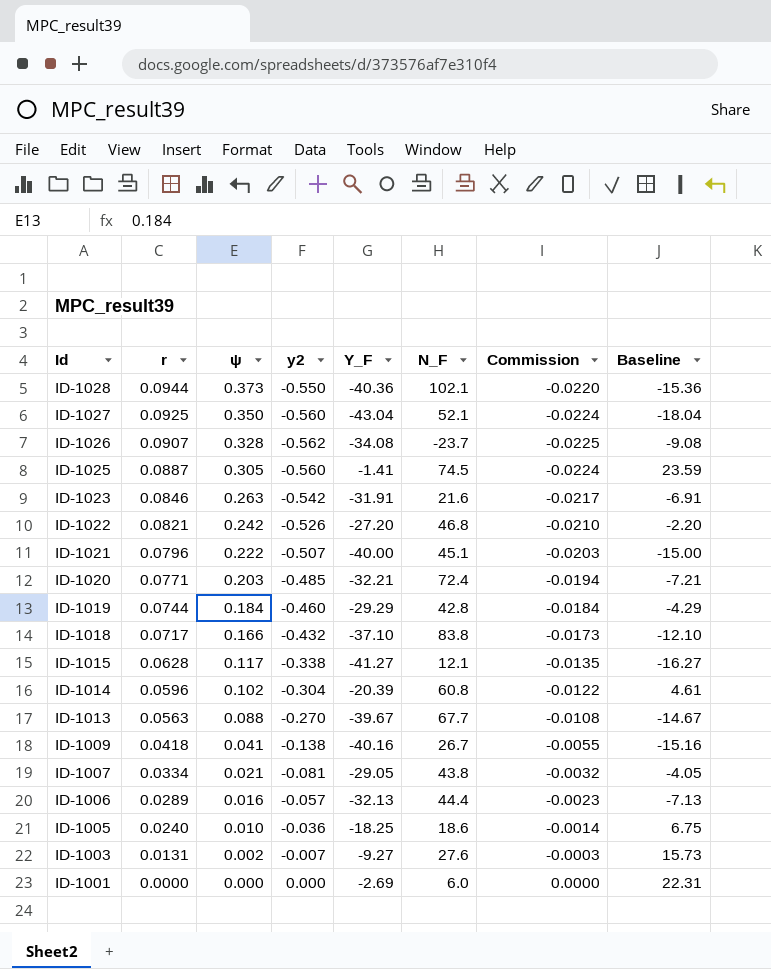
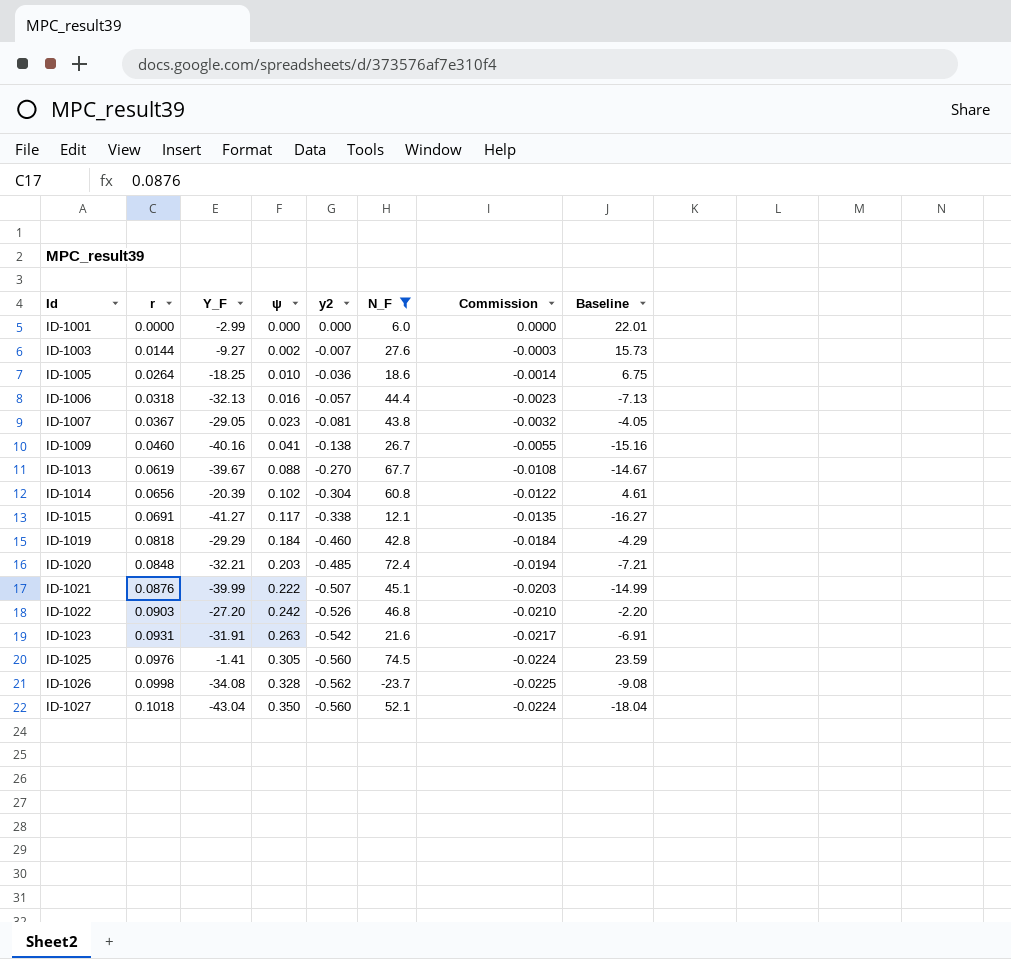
filter: none -> N_F <= 74.5
row order: Id descending -> Id ascending
column Y_F | position: 5 -> 3
ID-1001 | Y_F: -2.69 -> -2.99
ID-1001 | Baseline: 22.31 -> 22.01
ID-1003 | r: 0.0131 -> 0.0144
ID-1005 | r: 0.0240 -> 0.0264
ID-1006 | r: 0.0289 -> 0.0318
ID-1007 | r: 0.0334 -> 0.0367
ID-1007 | ψ: 0.021 -> 0.023
ID-1009 | r: 0.0418 -> 0.0460
ID-1013 | r: 0.0563 -> 0.0619
ID-1014 | r: 0.0596 -> 0.0656
ID-1015 | r: 0.0628 -> 0.0691
ID-1019 | r: 0.0744 -> 0.0818
ID-1020 | r: 0.0771 -> 0.0848
ID-1021 | r: 0.0796 -> 0.0876
ID-1021 | Y_F: -40.00 -> -39.99
ID-1021 | Baseline: -15.00 -> -14.99
ID-1022 | r: 0.0821 -> 0.0903
ID-1023 | r: 0.0846 -> 0.0931
ID-1025 | r: 0.0887 -> 0.0976
ID-1026 | r: 0.0907 -> 0.0998
ID-1027 | r: 0.0925 -> 0.1018

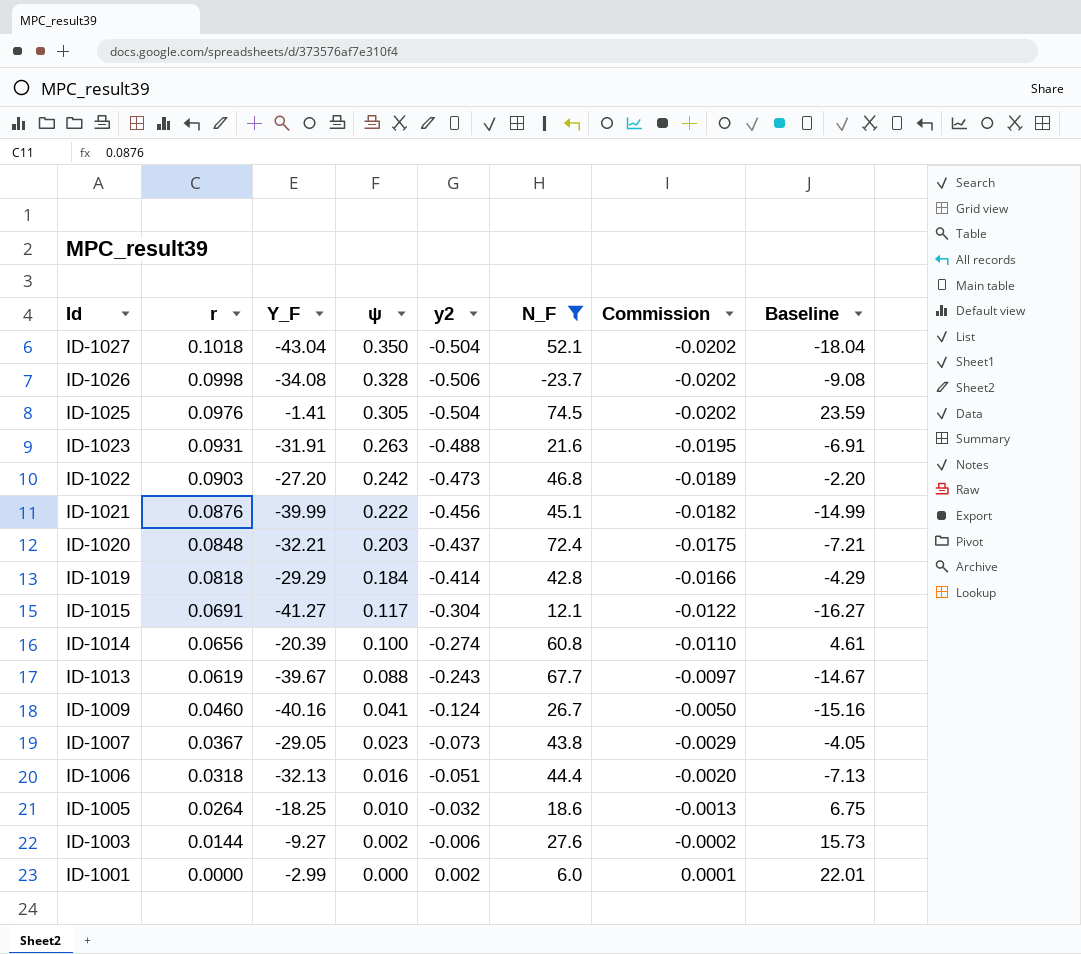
row order: Id ascending -> Id descending
ID-1027 | y2: -0.560 -> -0.504
ID-1027 | Commission: -0.0224 -> -0.0202
ID-1026 | y2: -0.562 -> -0.506
ID-1026 | Commission: -0.0225 -> -0.0202
ID-1025 | y2: -0.560 -> -0.504
ID-1025 | Commission: -0.0224 -> -0.0202
ID-1023 | y2: -0.542 -> -0.488
ID-1023 | Commission: -0.0217 -> -0.0195
ID-1022 | y2: -0.526 -> -0.473
ID-1022 | Commission: -0.0210 -> -0.0189
ID-1021 | y2: -0.507 -> -0.456
ID-1021 | Commission: -0.0203 -> -0.0182
ID-1020 | y2: -0.485 -> -0.437
ID-1020 | Commission: -0.0194 -> -0.0175
ID-1019 | y2: -0.460 -> -0.414
ID-1019 | Commission: -0.0184 -> -0.0166
ID-1015 | y2: -0.338 -> -0.304
ID-1015 | Commission: -0.0135 -> -0.0122
ID-1014 | ψ: 0.102 -> 0.100
ID-1014 | y2: -0.304 -> -0.274
ID-1014 | Commission: -0.0122 -> -0.0110
ID-1013 | y2: -0.270 -> -0.243
ID-1013 | Commission: -0.0108 -> -0.0097
ID-1009 | y2: -0.138 -> -0.124
ID-1009 | Commission: -0.0055 -> -0.0050
ID-1007 | y2: -0.081 -> -0.073
ID-1007 | Commission: -0.0032 -> -0.0029
ID-1006 | y2: -0.057 -> -0.051
ID-1006 | Commission: -0.0023 -> -0.0020
ID-1005 | y2: -0.036 -> -0.032
ID-1005 | Commission: -0.0014 -> -0.0013
ID-1003 | y2: -0.007 -> -0.006
ID-1003 | Commission: -0.0003 -> -0.0002
ID-1001 | y2: 0.000 -> 0.002
ID-1001 | Commission: 0.0000 -> 0.0001

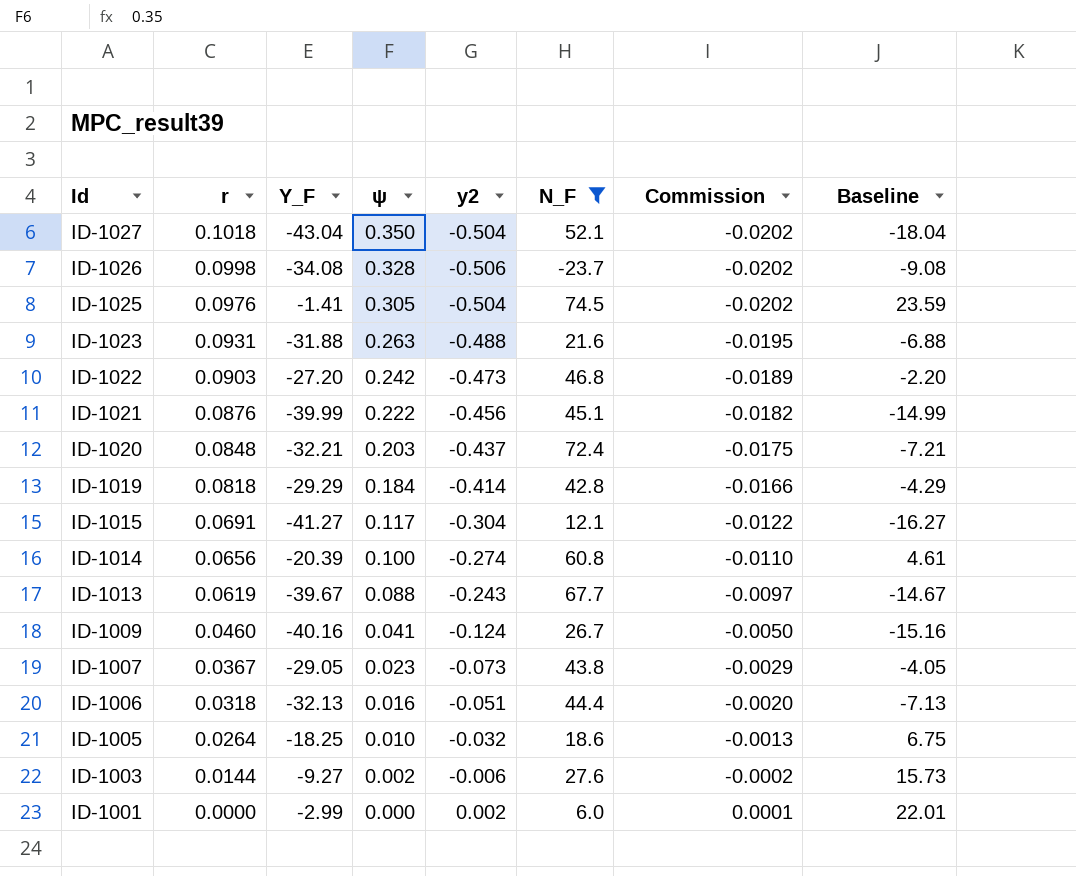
ID-1023 | Y_F: -31.91 -> -31.88
ID-1023 | Baseline: -6.91 -> -6.88

